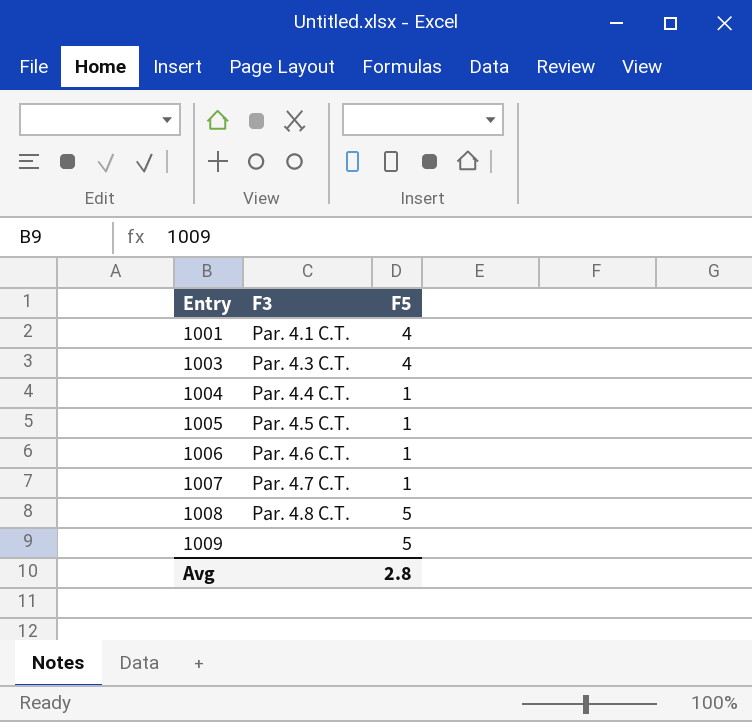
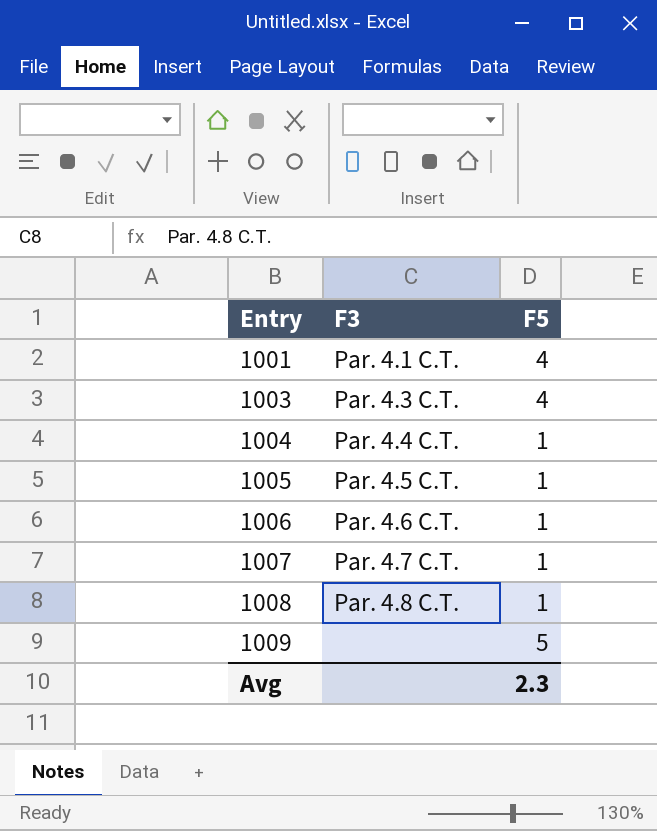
1008 | F5: 5 -> 1
Avg | F5: 2.8 -> 2.3

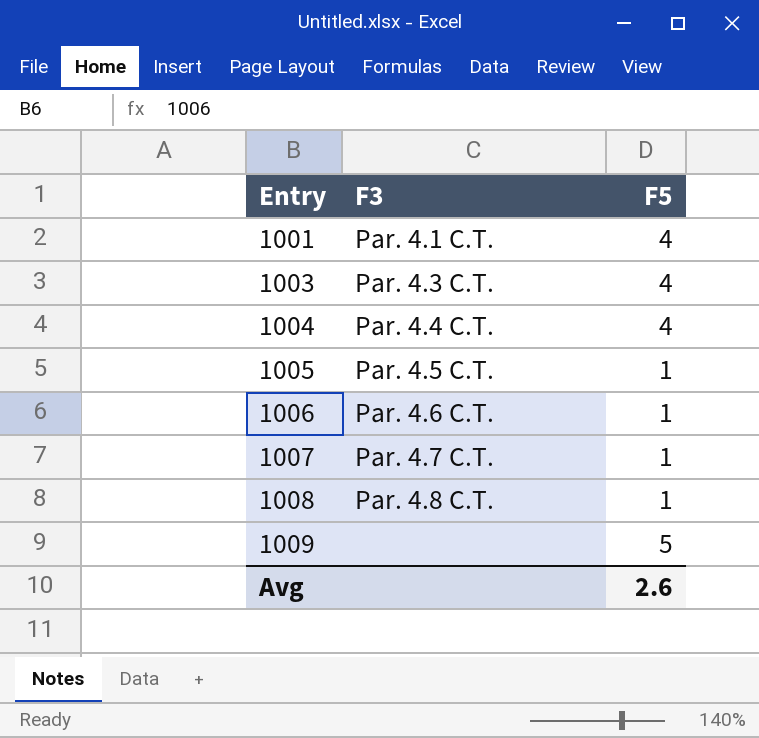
1004 | F5: 1 -> 4
Avg | F5: 2.3 -> 2.6

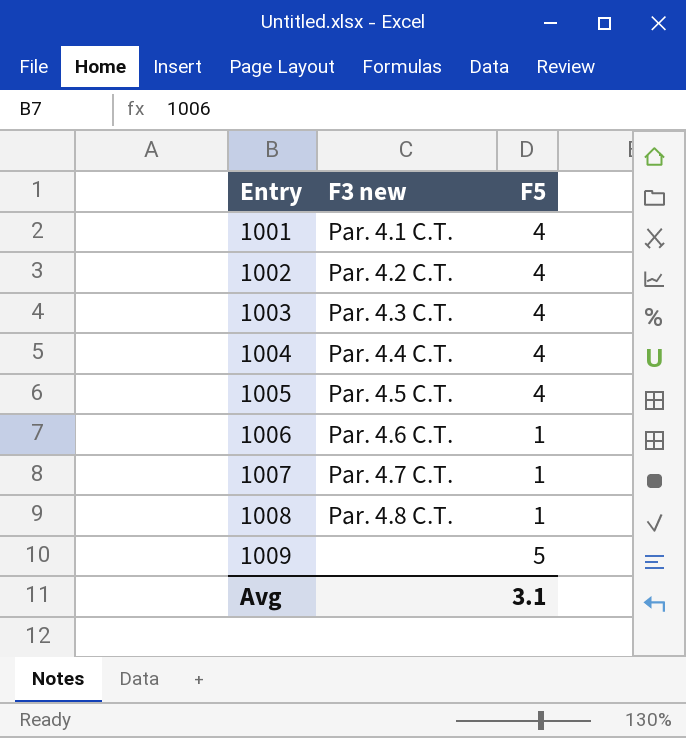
column name: F3 -> F3 new
row 1002: none -> Par. 4.2 C.T. | 4
1005 | F5: 1 -> 4
Avg | F5: 2.6 -> 3.1

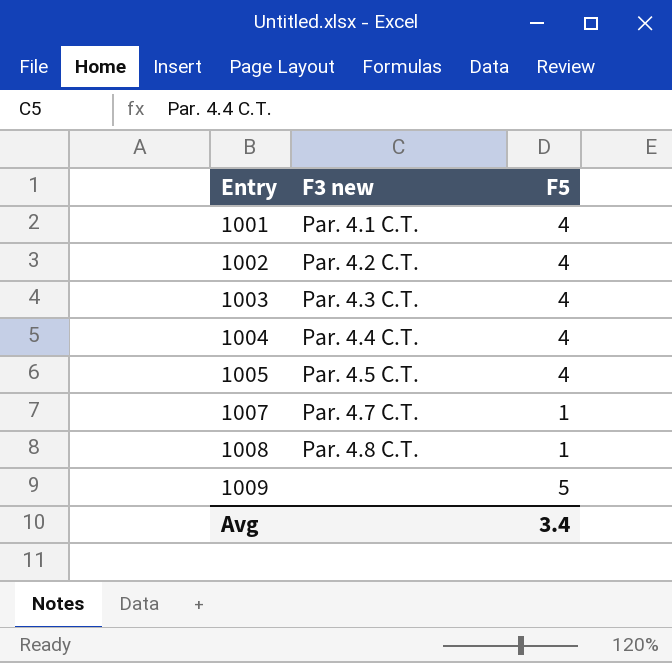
row 1006: Par. 4.6 C.T. | 1 -> none
Avg | F5: 3.1 -> 3.4

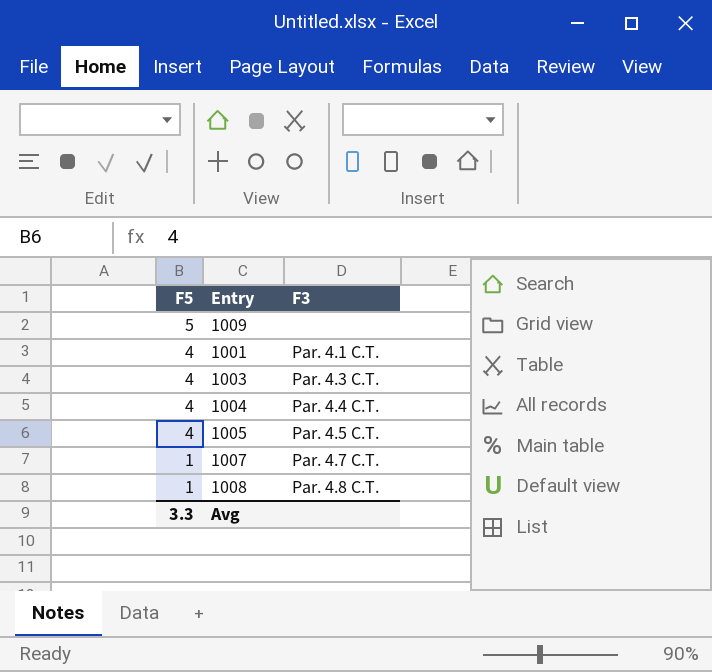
row order: Entry ascending -> F5 descending
column F5 | position: 3 -> 1
column name: F3 new -> F3
row 1002: Par. 4.2 C.T. | 4 -> none
Avg | F5: 3.4 -> 3.3

